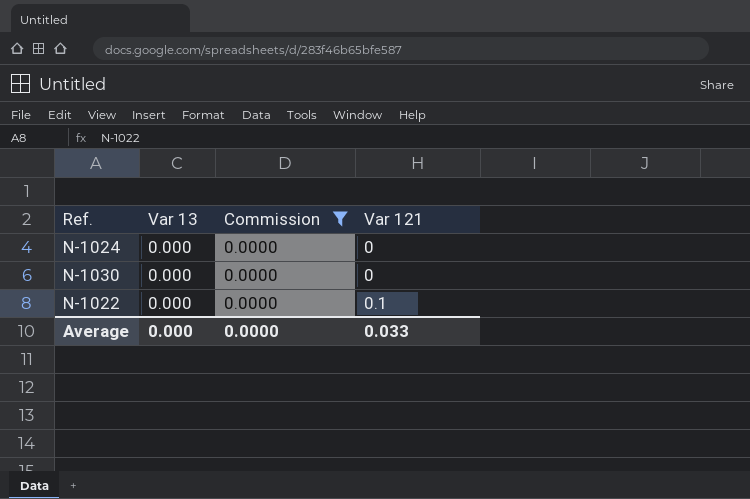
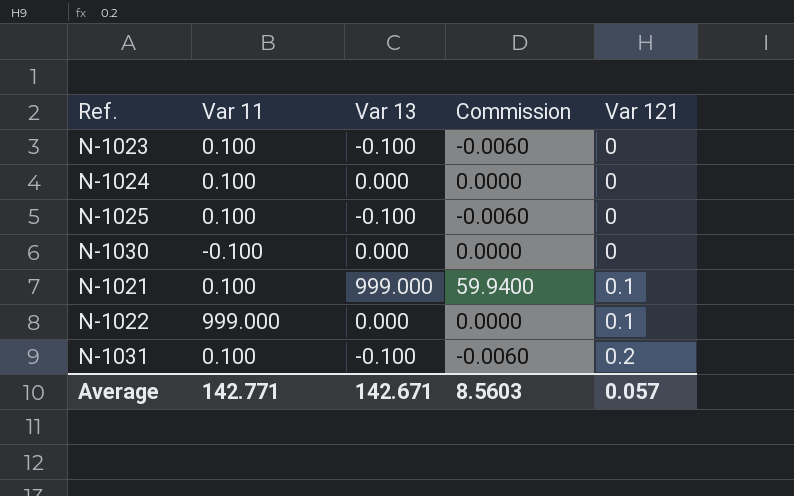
filter: Commission = 0.0000 -> none
column Var 11 | position: none -> 2
Average | Var 13: 0.000 -> 142.671
Average | Commission: 0.0000 -> 8.5603
Average | Var 121: 0.033 -> 0.057

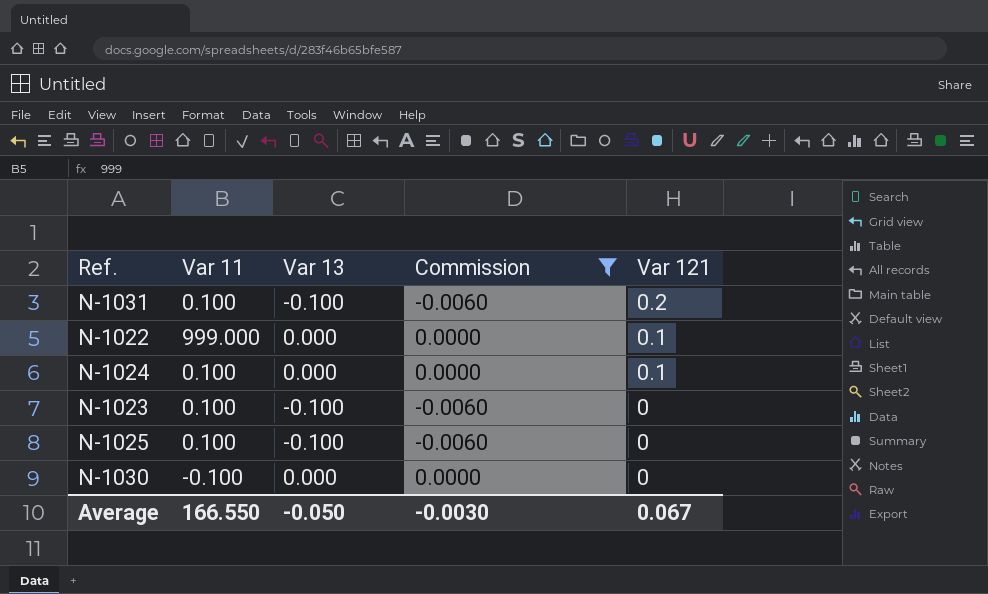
filter: none -> Commission != 59.9400
row order: Var 121 ascending -> Var 121 descending
N-1024 | Var 121: 0 -> 0.1
Average | Var 11: 142.771 -> 166.550
Average | Var 13: 142.671 -> -0.050
Average | Commission: 8.5603 -> -0.0030
Average | Var 121: 0.057 -> 0.067

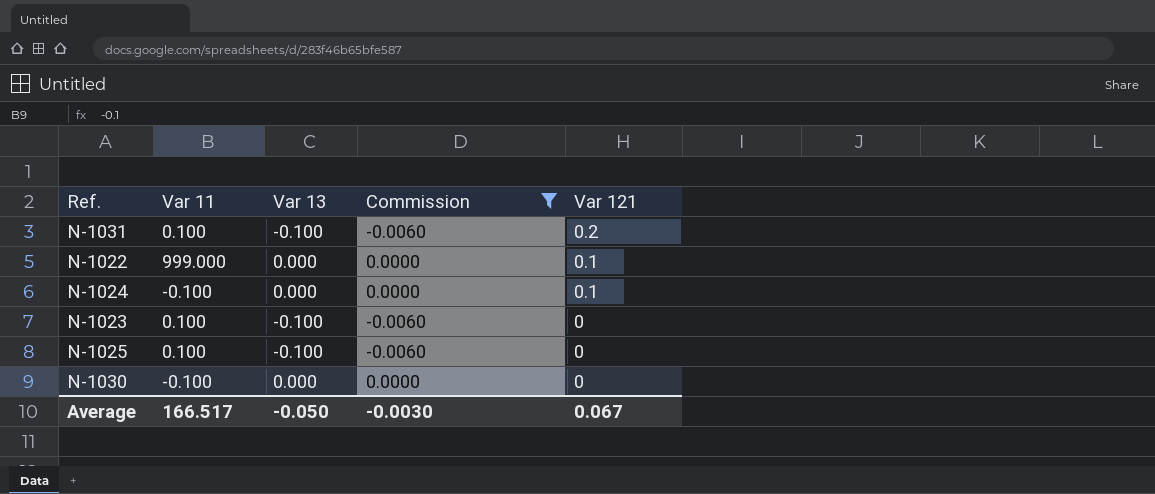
N-1024 | Var 11: 0.100 -> -0.100
Average | Var 11: 166.550 -> 166.517

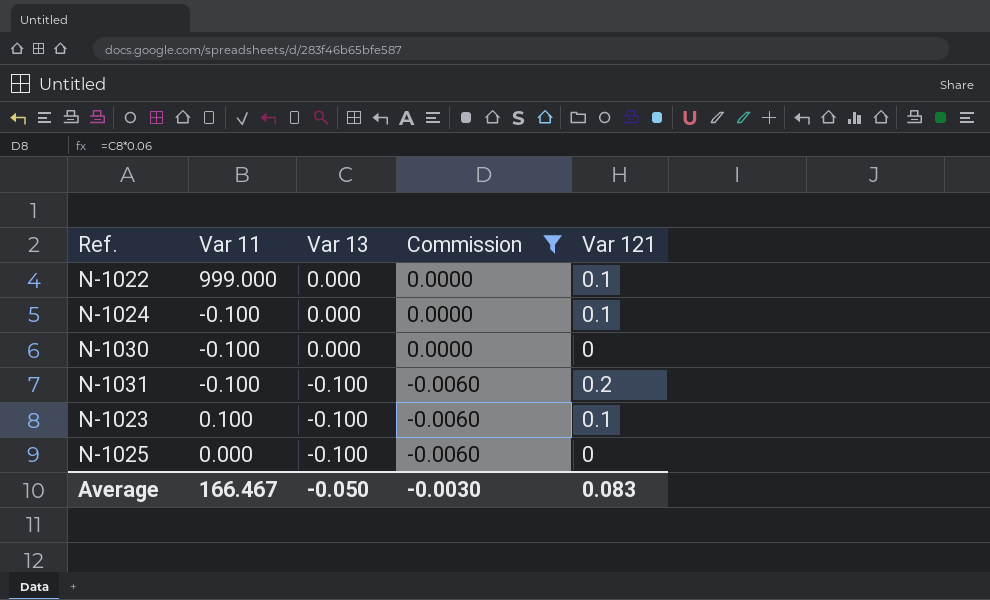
row order: Var 121 descending -> Var 13 descending
N-1031 | Var 11: 0.100 -> -0.100
N-1023 | Var 121: 0 -> 0.1
N-1025 | Var 11: 0.100 -> 0.000
Average | Var 11: 166.517 -> 166.467
Average | Var 121: 0.067 -> 0.083

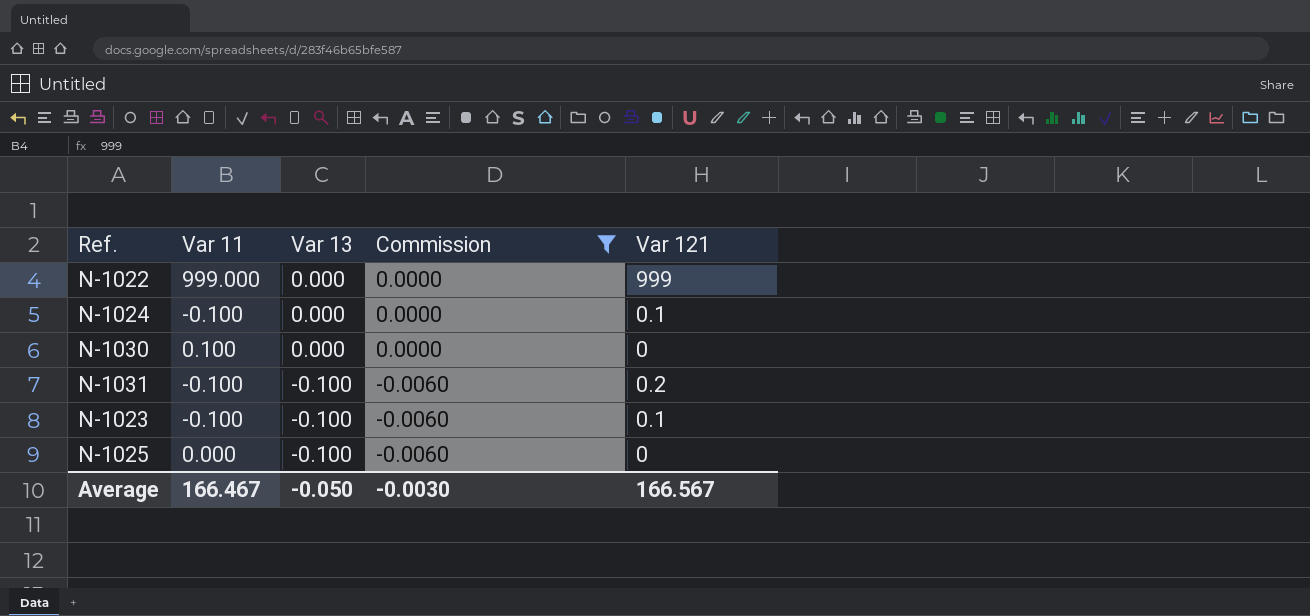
N-1022 | Var 121: 0.1 -> 999
N-1030 | Var 11: -0.100 -> 0.100
N-1023 | Var 11: 0.100 -> -0.100
Average | Var 121: 0.083 -> 166.567

